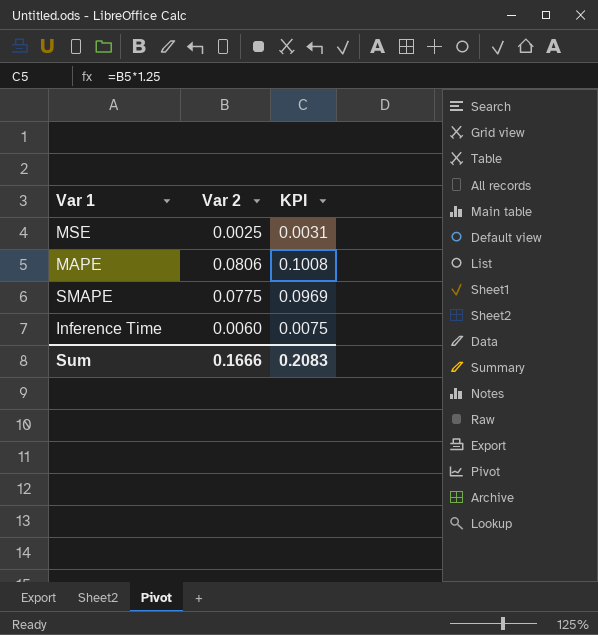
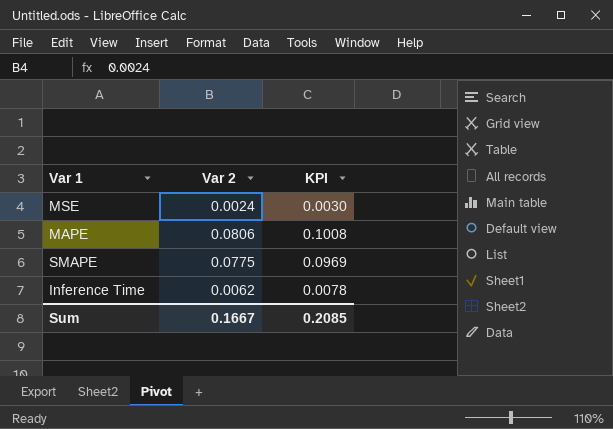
MSE | Var 2: 0.0025 -> 0.0024
MSE | KPI: 0.0031 -> 0.0030
Inference Time | Var 2: 0.0060 -> 0.0062
Inference Time | KPI: 0.0075 -> 0.0078
Sum | Var 2: 0.1666 -> 0.1667
Sum | KPI: 0.2083 -> 0.2085

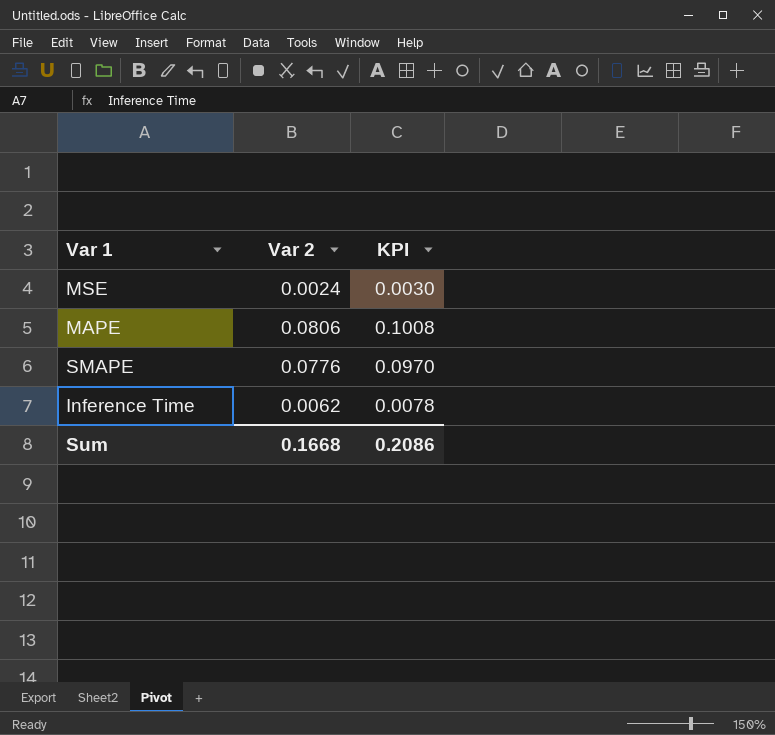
SMAPE | Var 2: 0.0775 -> 0.0776
SMAPE | KPI: 0.0969 -> 0.0970
Sum | Var 2: 0.1667 -> 0.1668
Sum | KPI: 0.2085 -> 0.2086

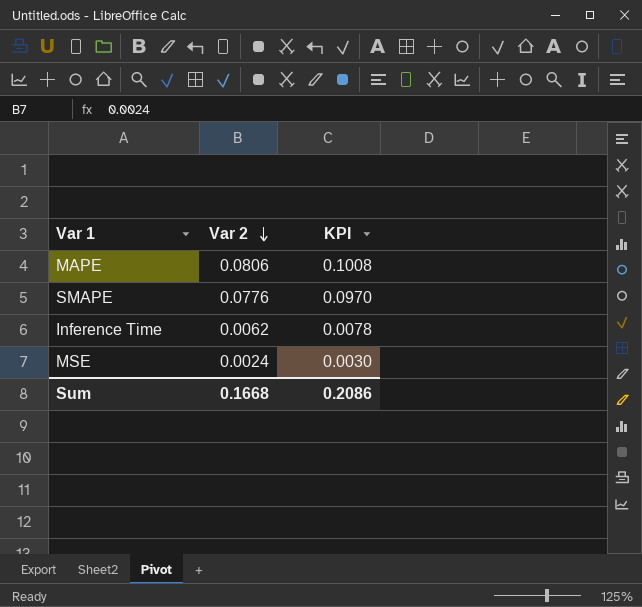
row order: none -> Var 2 descending

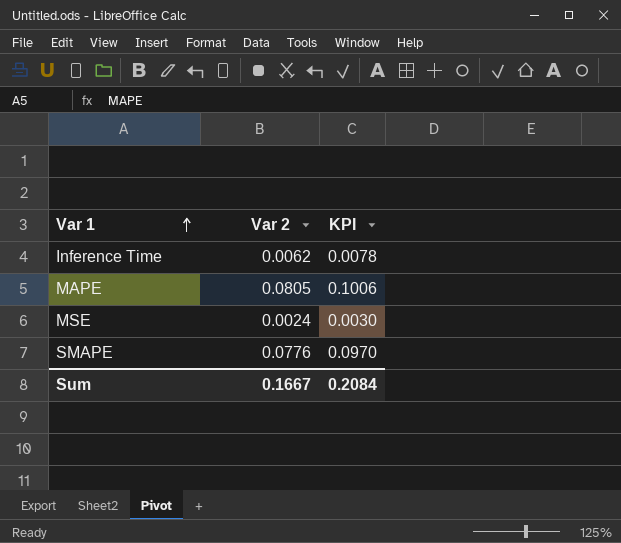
row order: Var 2 descending -> Var 1 ascending
MAPE | Var 2: 0.0806 -> 0.0805
MAPE | KPI: 0.1008 -> 0.1006
Sum | Var 2: 0.1668 -> 0.1667
Sum | KPI: 0.2086 -> 0.2084

